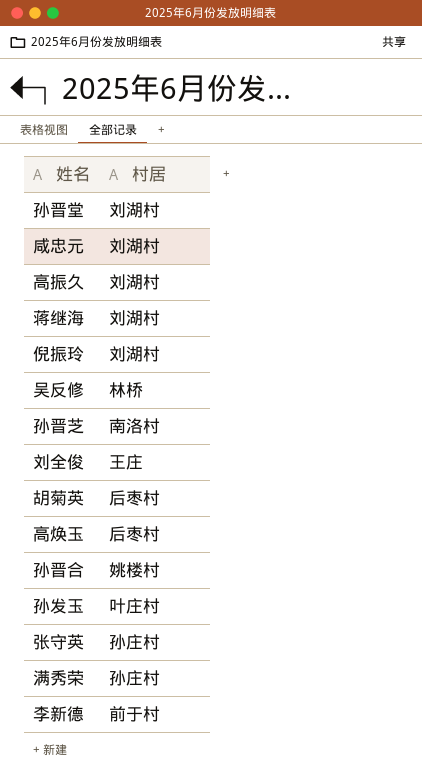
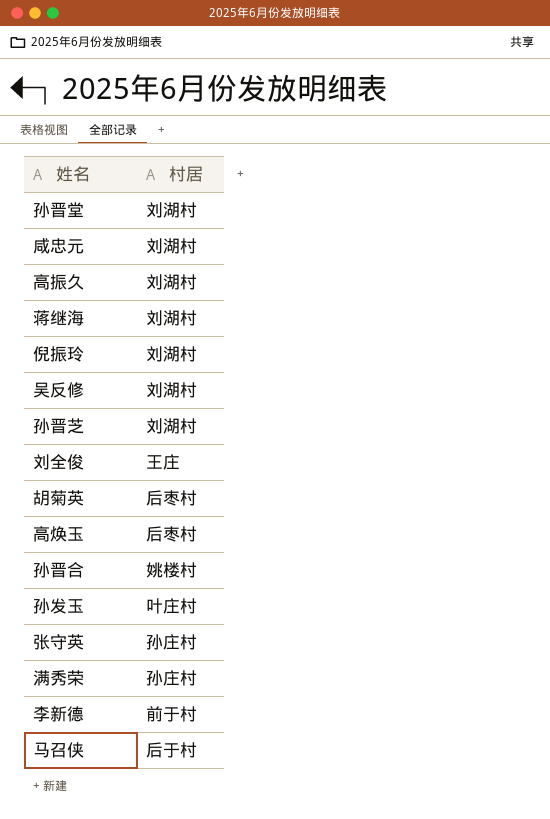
吴反修 | 村居: 林桥 -> 刘湖村
孙晋芝 | 村居: 南洛村 -> 刘湖村
row 马召侠: none -> 后于村

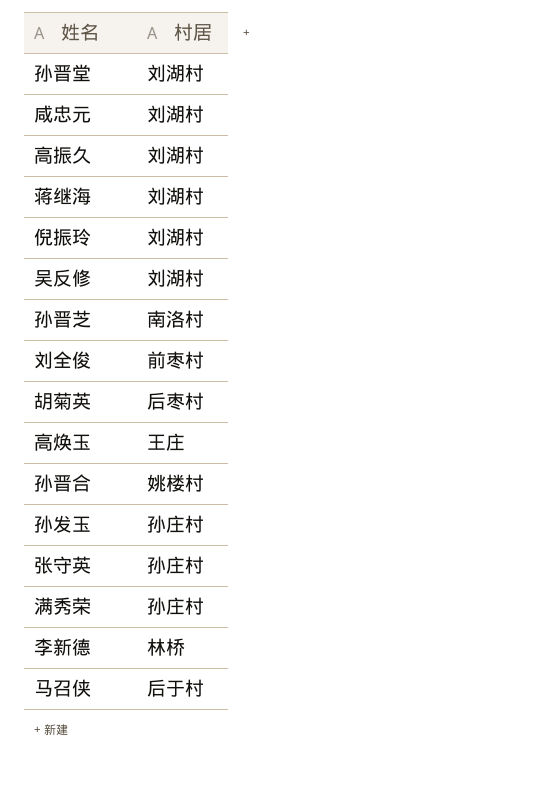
孙晋芝 | 村居: 刘湖村 -> 南洛村
刘全俊 | 村居: 王庄 -> 前枣村
高焕玉 | 村居: 后枣村 -> 王庄
孙发玉 | 村居: 叶庄村 -> 孙庄村
李新德 | 村居: 前于村 -> 林桥

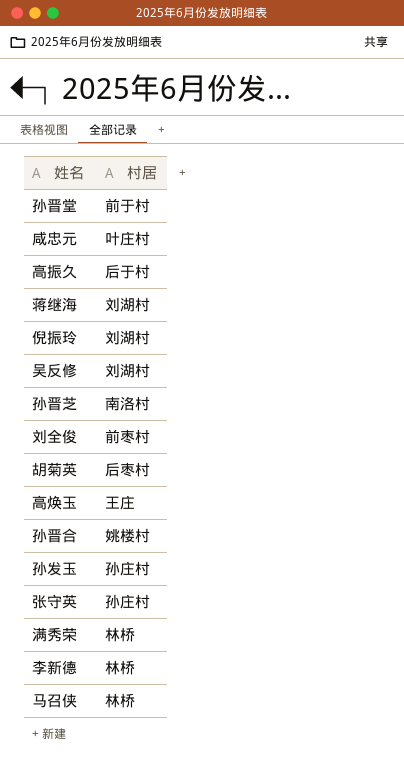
孙晋堂 | 村居: 刘湖村 -> 前于村
咸忠元 | 村居: 刘湖村 -> 叶庄村
高振久 | 村居: 刘湖村 -> 后于村
满秀荣 | 村居: 孙庄村 -> 林桥
马召侠 | 村居: 后于村 -> 林桥

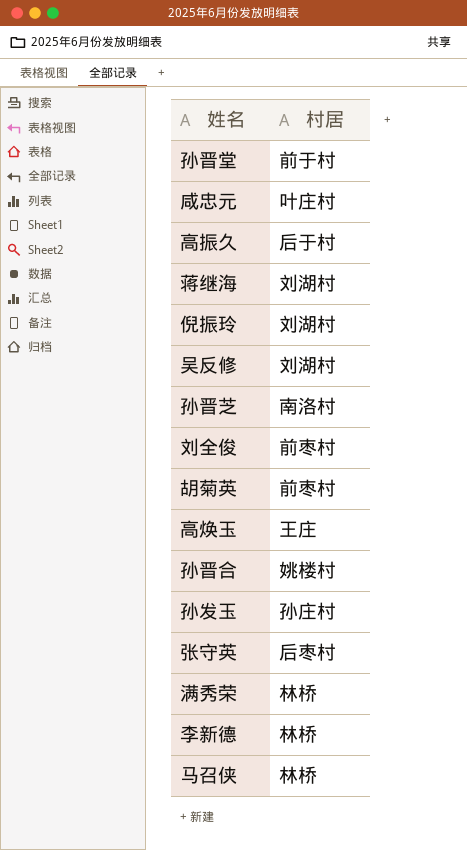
胡菊英 | 村居: 后枣村 -> 前枣村
张守英 | 村居: 孙庄村 -> 后枣村

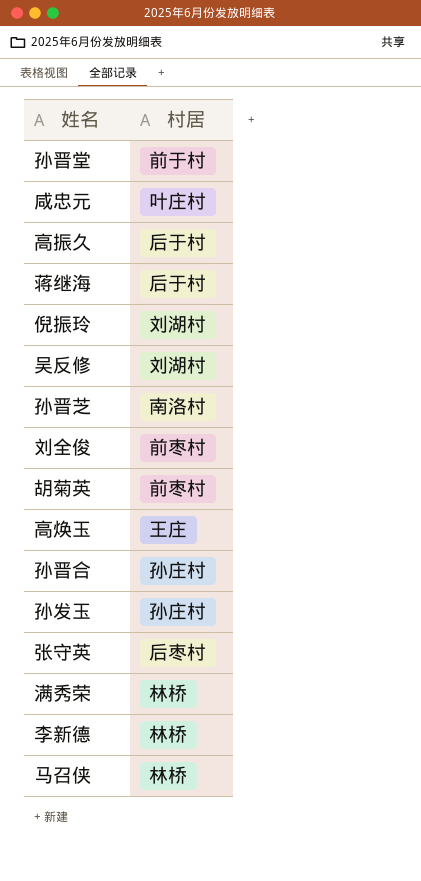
蒋继海 | 村居: 刘湖村 -> 后于村
孙晋合 | 村居: 姚楼村 -> 孙庄村

